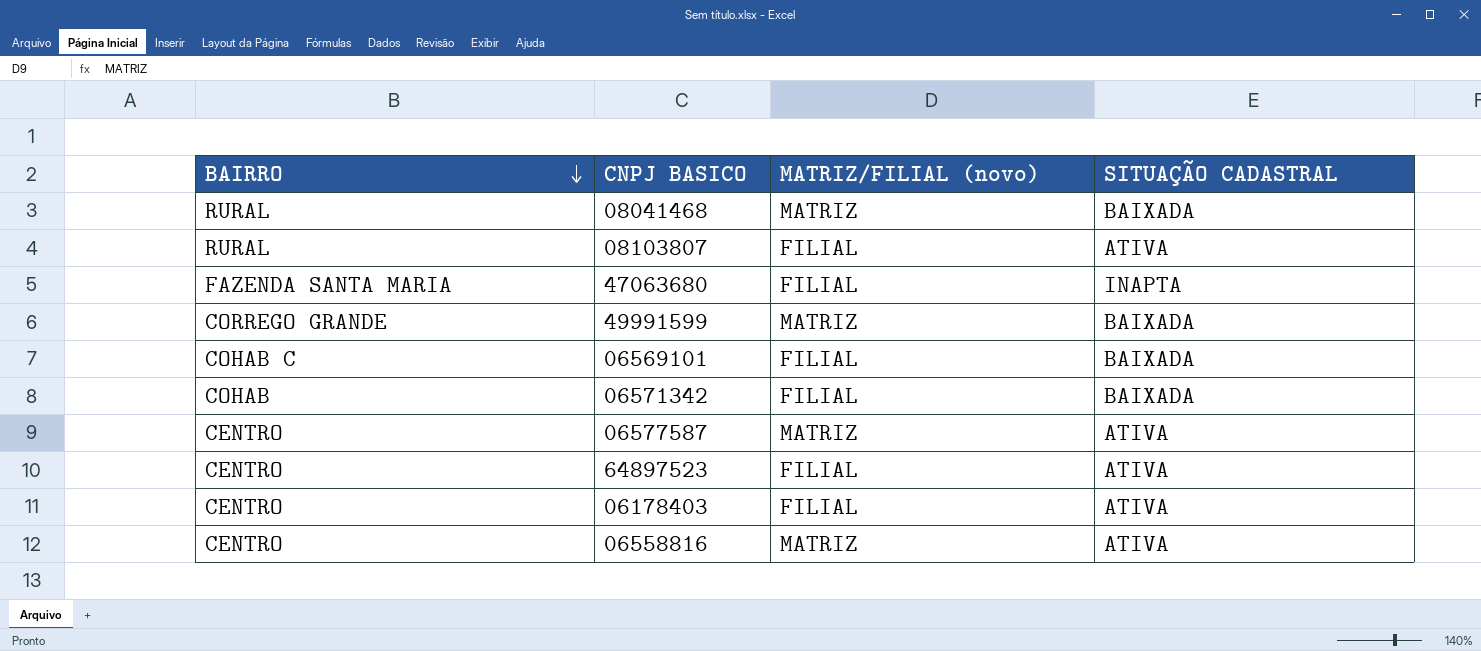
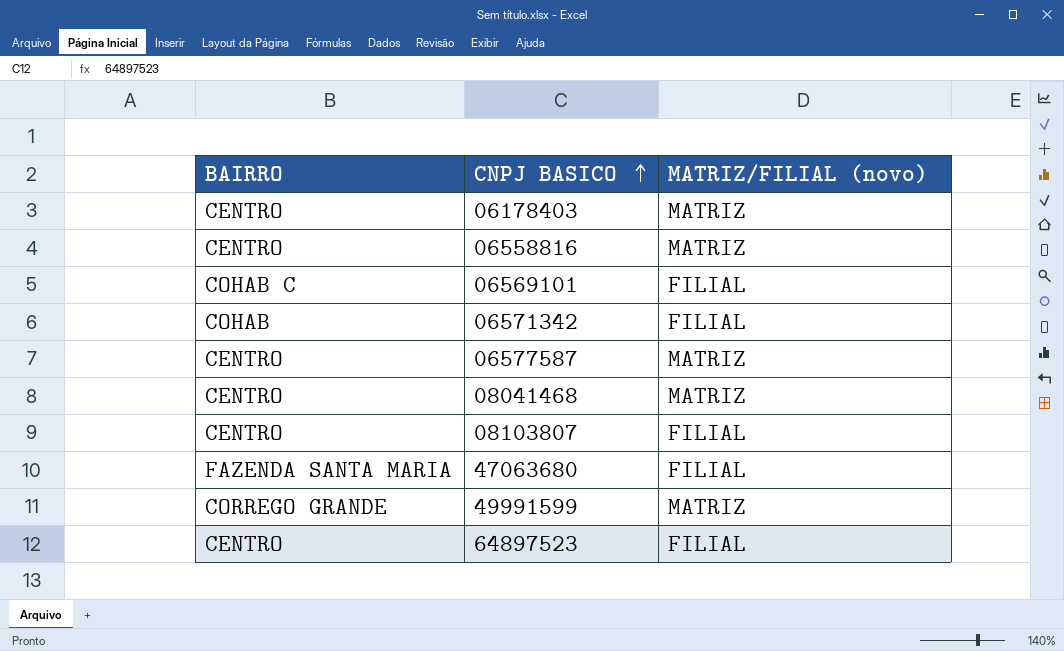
row order: BAIRRO descending -> CNPJ BASICO ascending
column SITUAÇÃO CADASTRAL | position: 4 -> none
06178403 | MATRIZ/FILIAL (novo): FILIAL -> MATRIZ
08041468 | BAIRRO: RURAL -> CENTRO
08103807 | BAIRRO: RURAL -> CENTRO

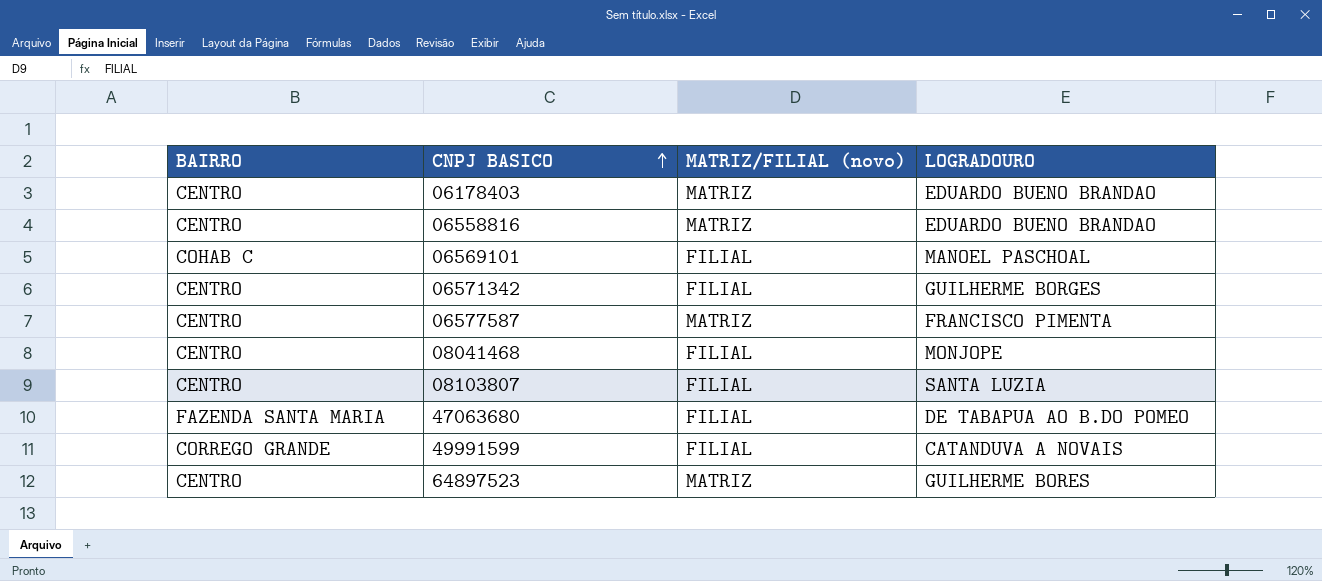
column LOGRADOURO | position: none -> 4
06571342 | BAIRRO: COHAB -> CENTRO
08041468 | MATRIZ/FILIAL (novo): MATRIZ -> FILIAL
49991599 | MATRIZ/FILIAL (novo): MATRIZ -> FILIAL
64897523 | MATRIZ/FILIAL (novo): FILIAL -> MATRIZ

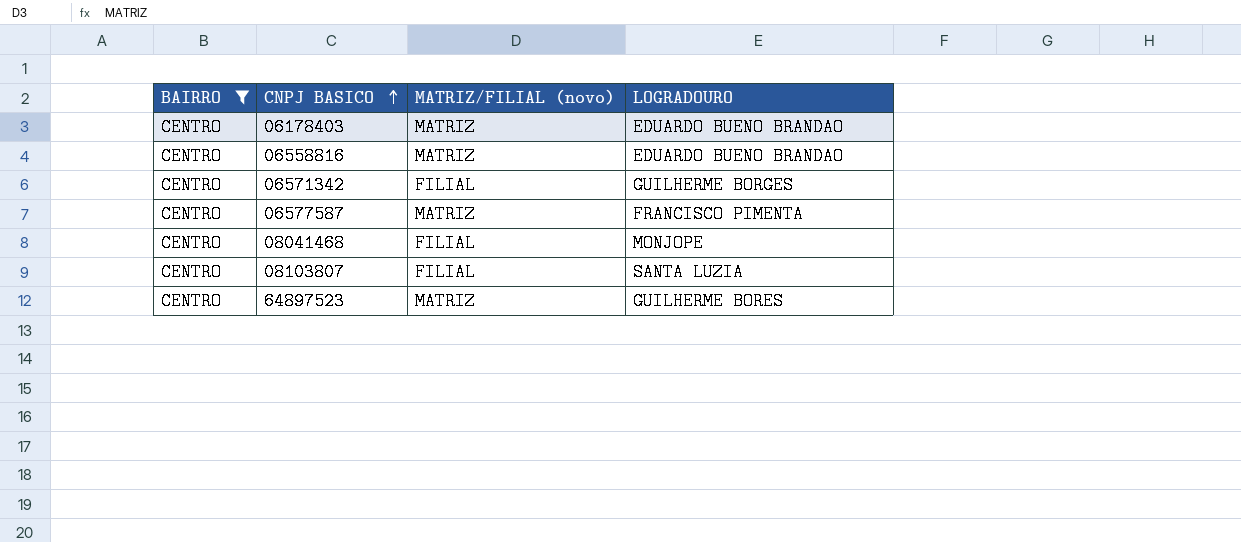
filter: none -> BAIRRO = CENTRO

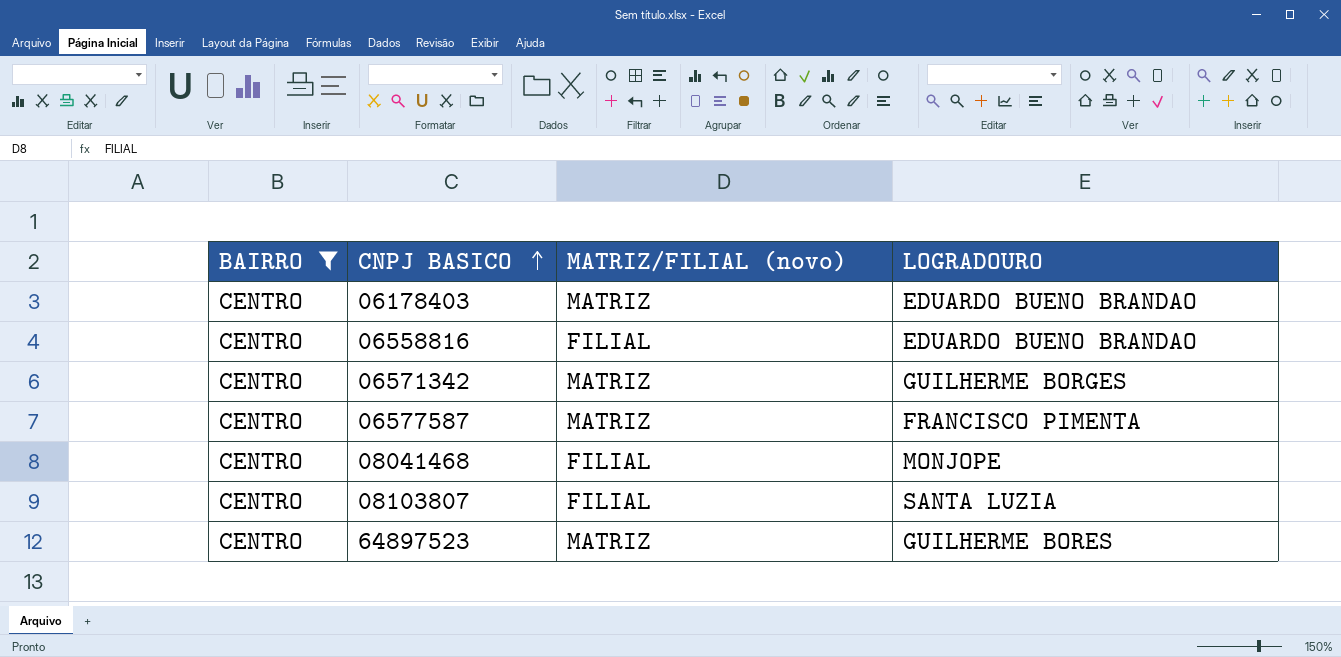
06558816 | MATRIZ/FILIAL (novo): MATRIZ -> FILIAL
06571342 | MATRIZ/FILIAL (novo): FILIAL -> MATRIZ

